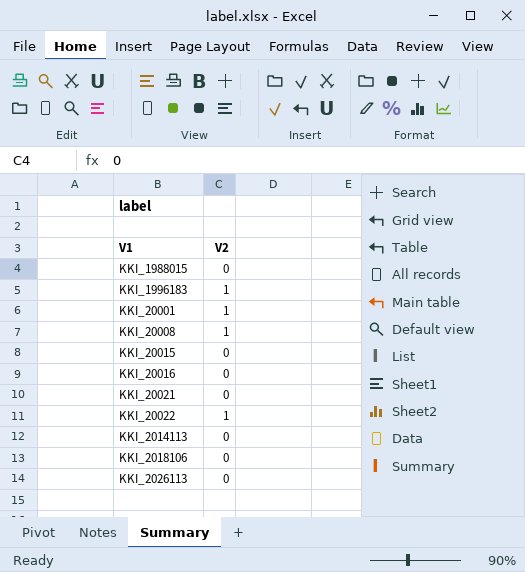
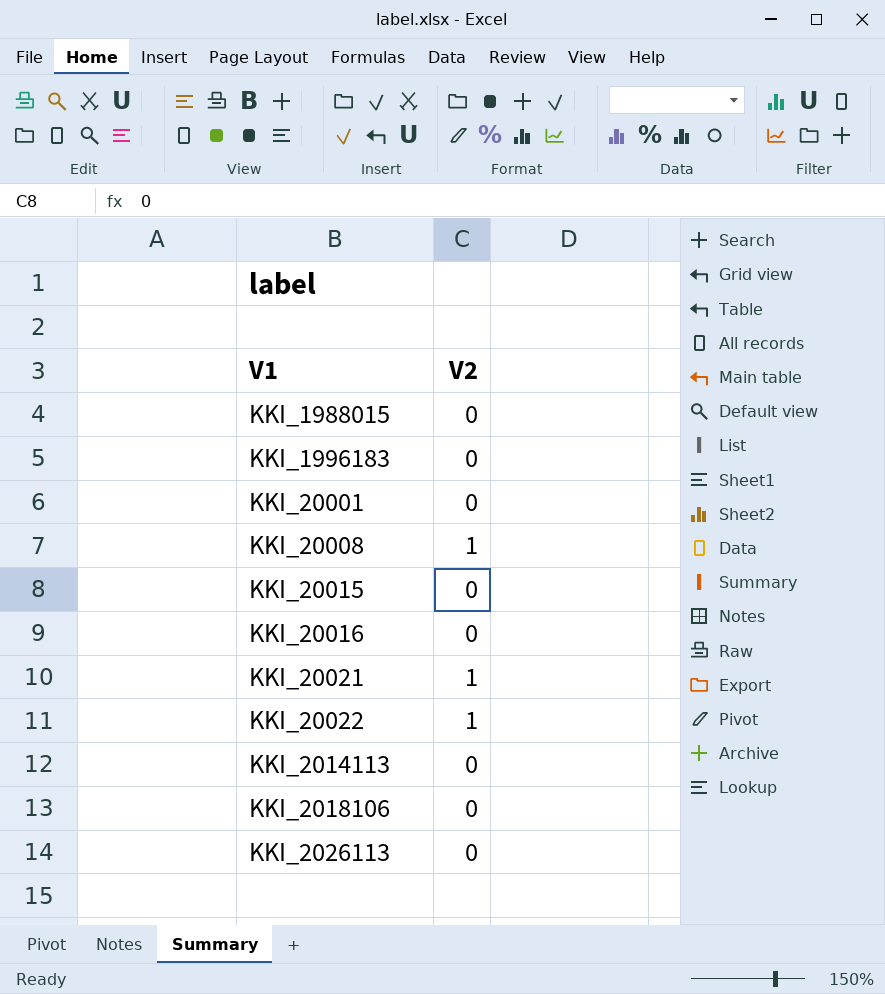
KKI_1996183 | V2: 1 -> 0
KKI_20001 | V2: 1 -> 0
KKI_20021 | V2: 0 -> 1

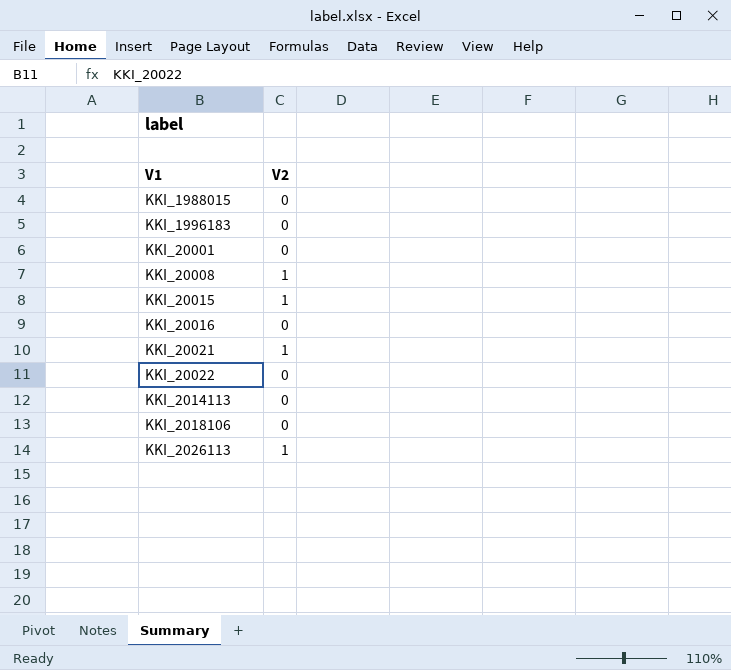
KKI_20015 | V2: 0 -> 1
KKI_20022 | V2: 1 -> 0
KKI_2026113 | V2: 0 -> 1

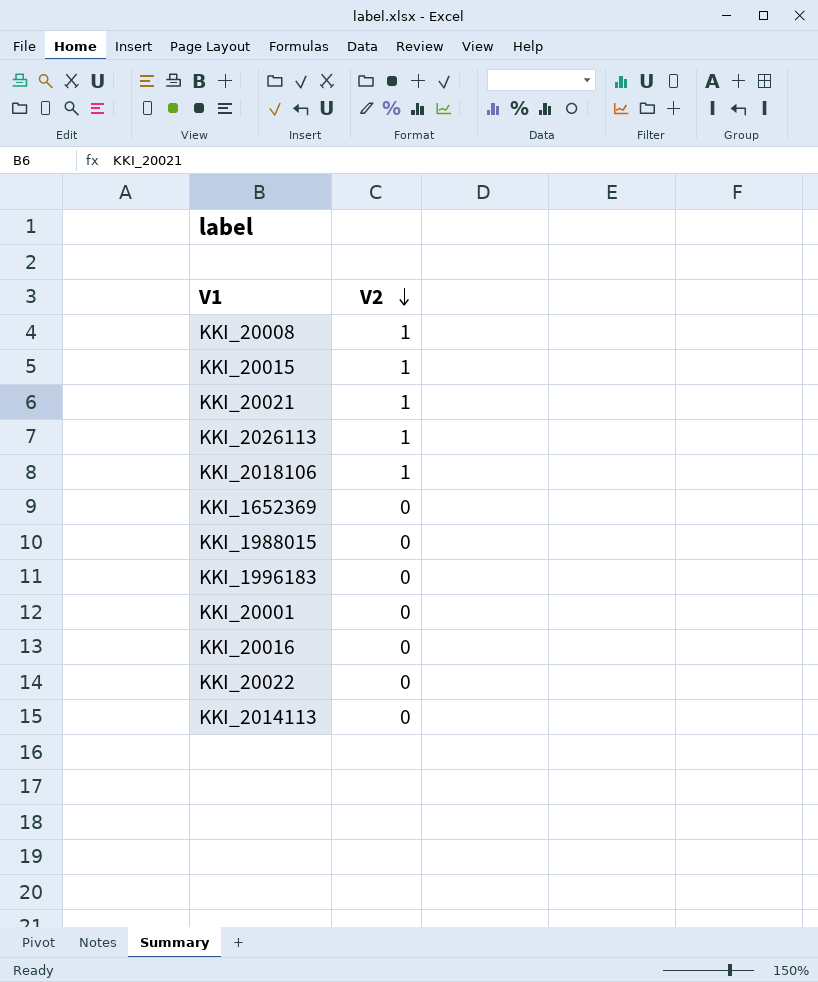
row order: none -> V2 descending
KKI_2018106 | V2: 0 -> 1
row KKI_1652369: none -> 0

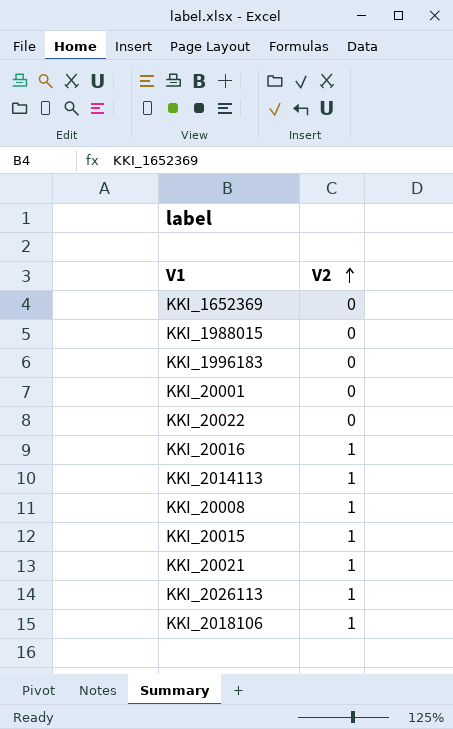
row order: V2 descending -> V2 ascending
KKI_20016 | V2: 0 -> 1
KKI_2014113 | V2: 0 -> 1

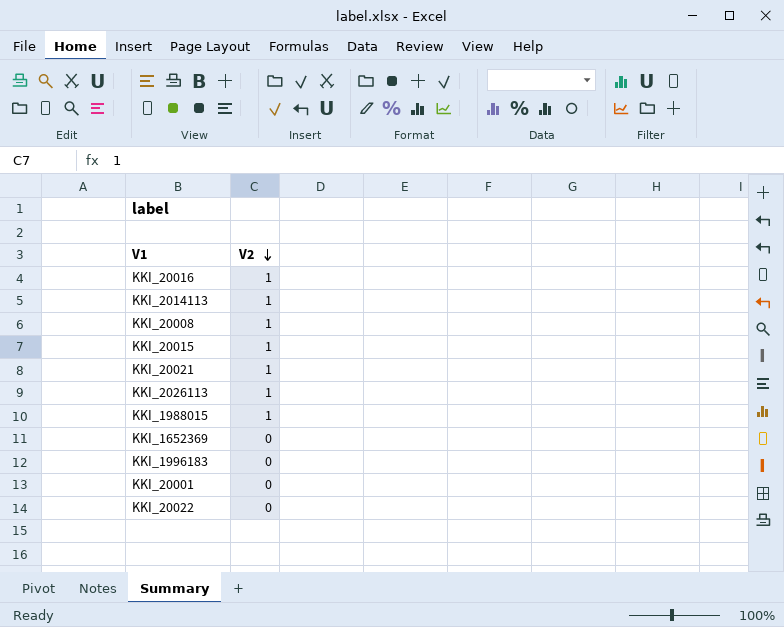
row order: V2 ascending -> V2 descending
row KKI_2018106: 1 -> none
KKI_1988015 | V2: 0 -> 1

